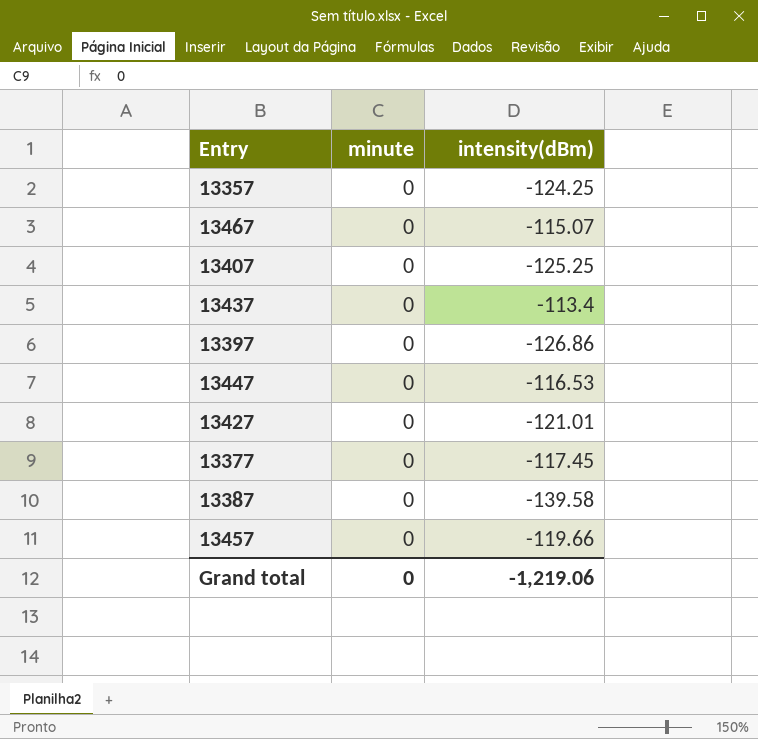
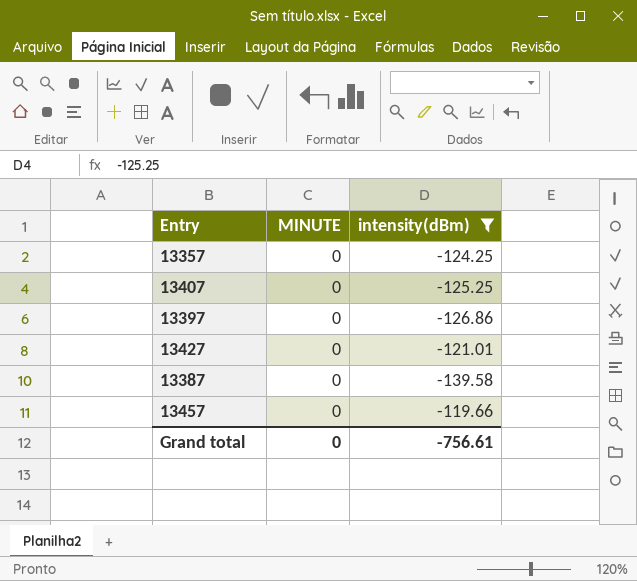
filter: none -> intensity(dBm) <= -119.66
column name: minute -> MINUTE
Grand total | intensity(dBm): -1,219.06 -> -756.61

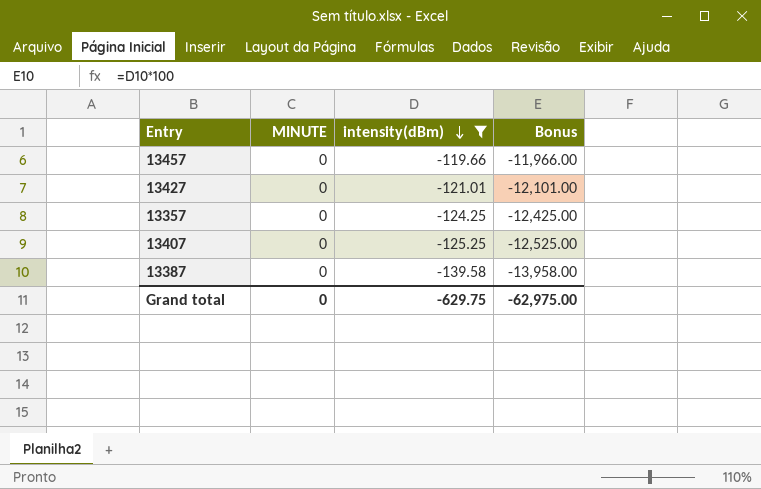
row order: none -> intensity(dBm) descending
column Bonus | formula: none -> [intensity(dBm)] * 100
row 13397: 0 | -126.86 -> none
Grand total | intensity(dBm): -756.61 -> -629.75

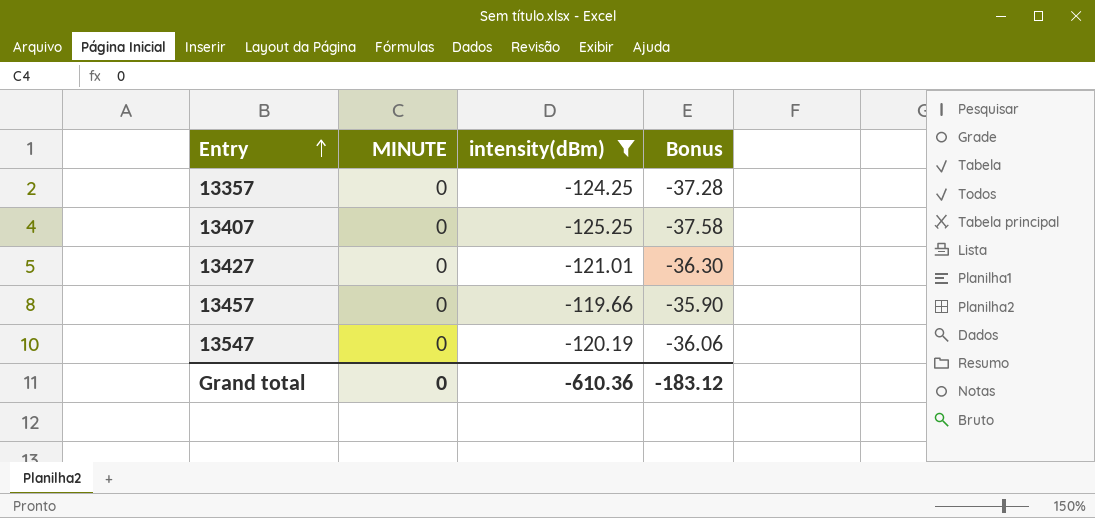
row order: intensity(dBm) descending -> Entry ascending
column Bonus | formula: [intensity(dBm)] * 100 -> [intensity(dBm)] * 0.3
row 13387: 0 | -139.58 | -13,958.00 -> none
row 13547: none -> 0 | -120.19 | -36.06
Grand total | intensity(dBm): -629.75 -> -610.36
Grand total | Bonus: -62,975.00 -> -183.12

